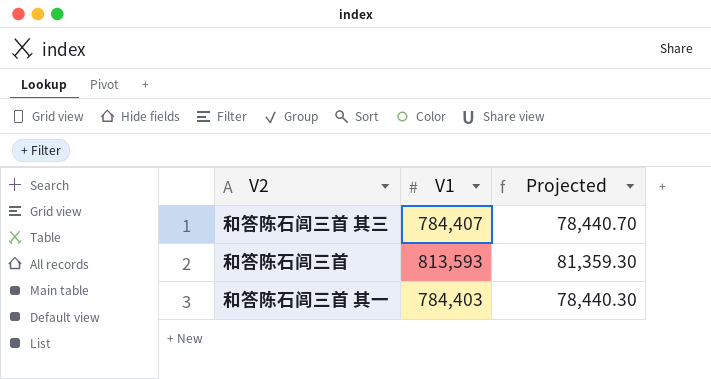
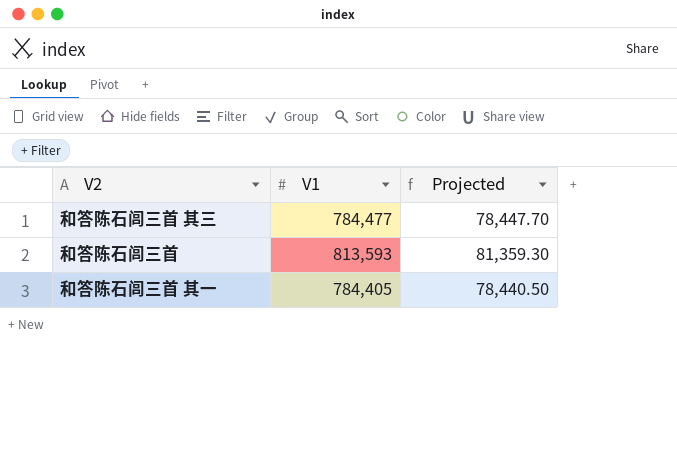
和答陈石闾三首 其三 | V1: 784,407 -> 784,477
和答陈石闾三首 其三 | Projected: 78,440.70 -> 78,447.70
和答陈石闾三首 其一 | V1: 784,403 -> 784,405
和答陈石闾三首 其一 | Projected: 78,440.30 -> 78,440.50

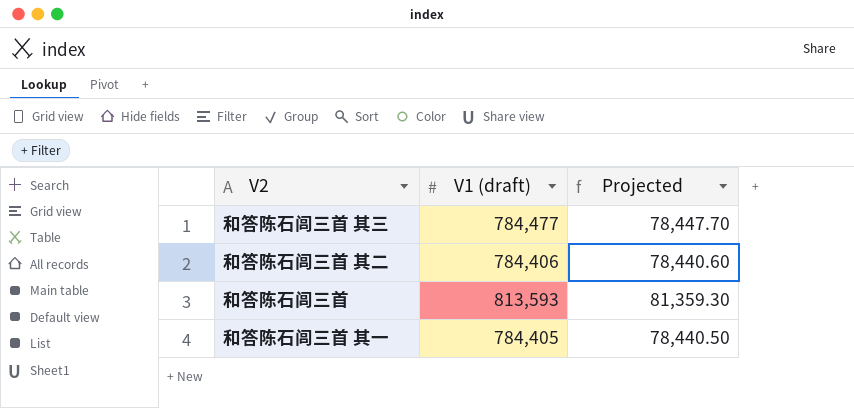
column name: V1 -> V1 (draft)
row 和答陈石闾三首 其二: none -> 784,406 | 78,440.60

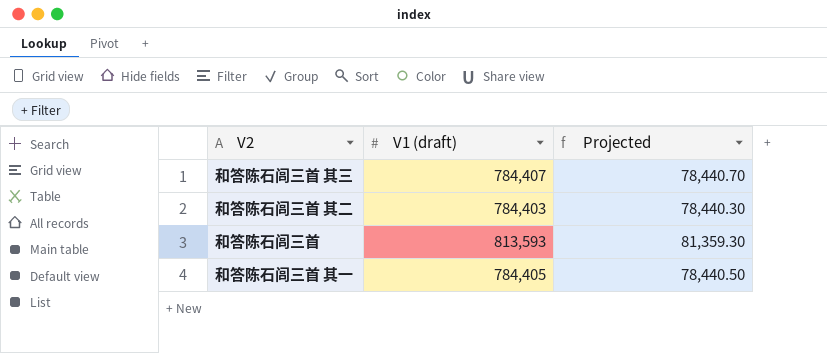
和答陈石闾三首 其三 | V1 (draft): 784,477 -> 784,407
和答陈石闾三首 其三 | Projected: 78,447.70 -> 78,440.70
和答陈石闾三首 其二 | V1 (draft): 784,406 -> 784,403
和答陈石闾三首 其二 | Projected: 78,440.60 -> 78,440.30

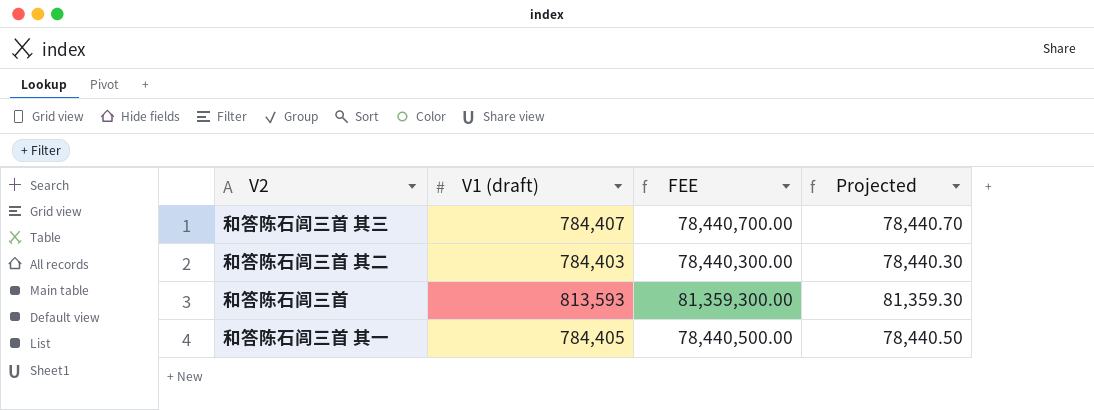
column FEE | formula: none -> [V1 (draft)] * 100

